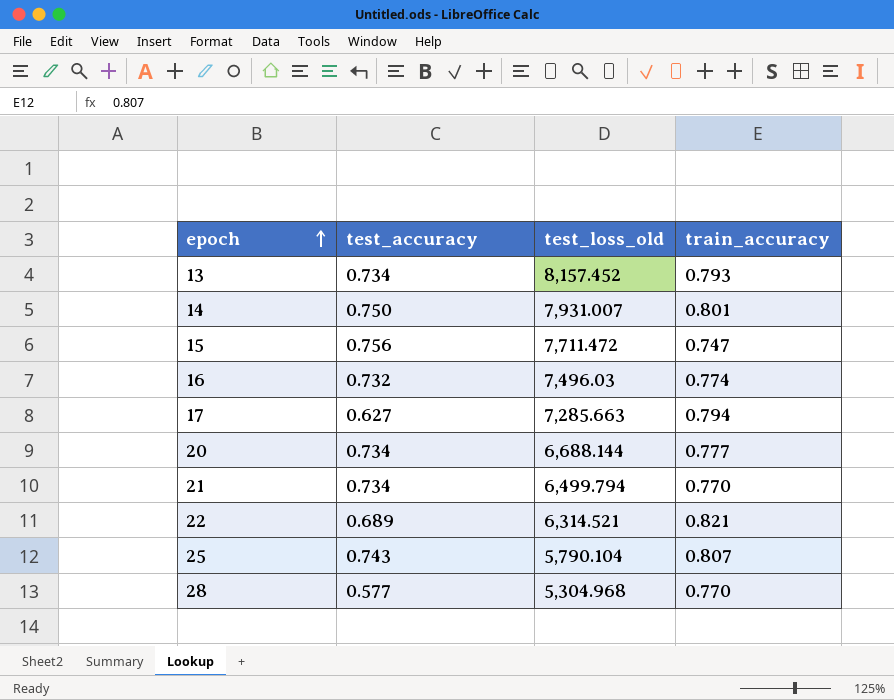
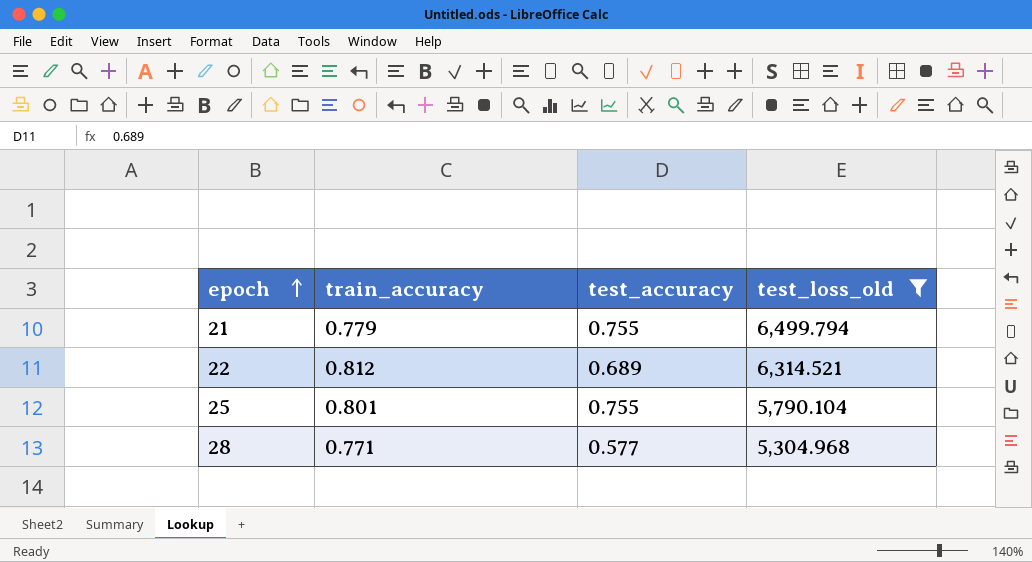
filter: none -> test_loss_old <= 6,499.794
column train_accuracy | position: 4 -> 2
21 | train_accuracy: 0.770 -> 0.779
21 | test_accuracy: 0.734 -> 0.755
22 | train_accuracy: 0.821 -> 0.812
25 | train_accuracy: 0.807 -> 0.801
25 | test_accuracy: 0.743 -> 0.755
28 | train_accuracy: 0.770 -> 0.771

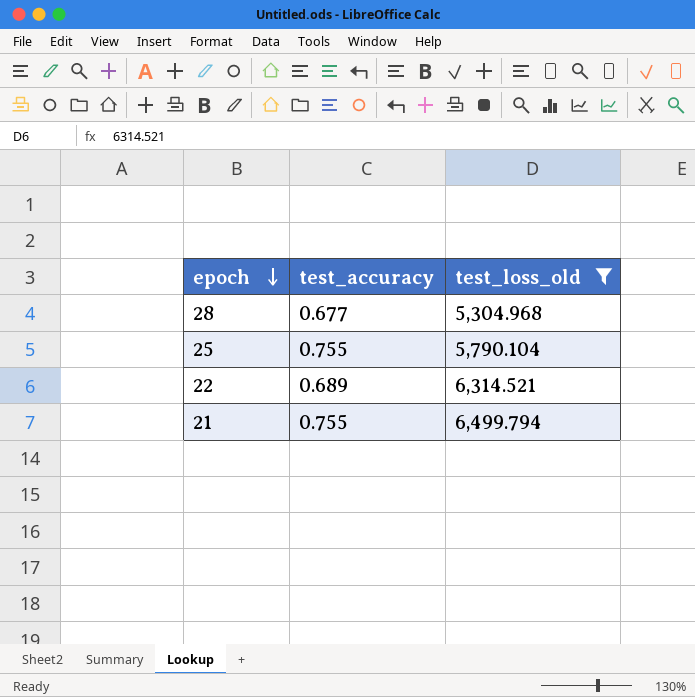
row order: epoch ascending -> epoch descending
column train_accuracy | position: 2 -> none
28 | test_accuracy: 0.577 -> 0.677

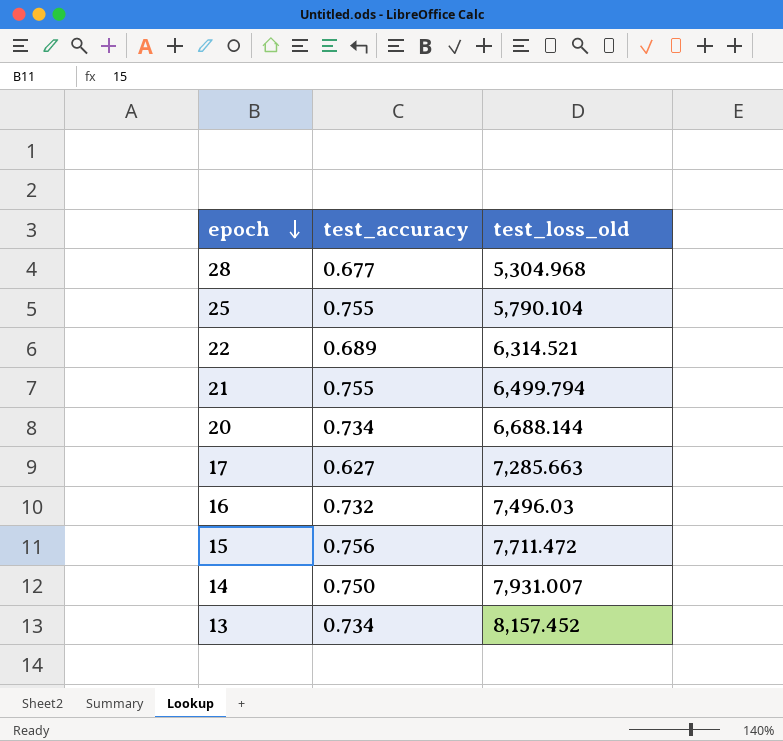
filter: test_loss_old <= 6,499.794 -> none

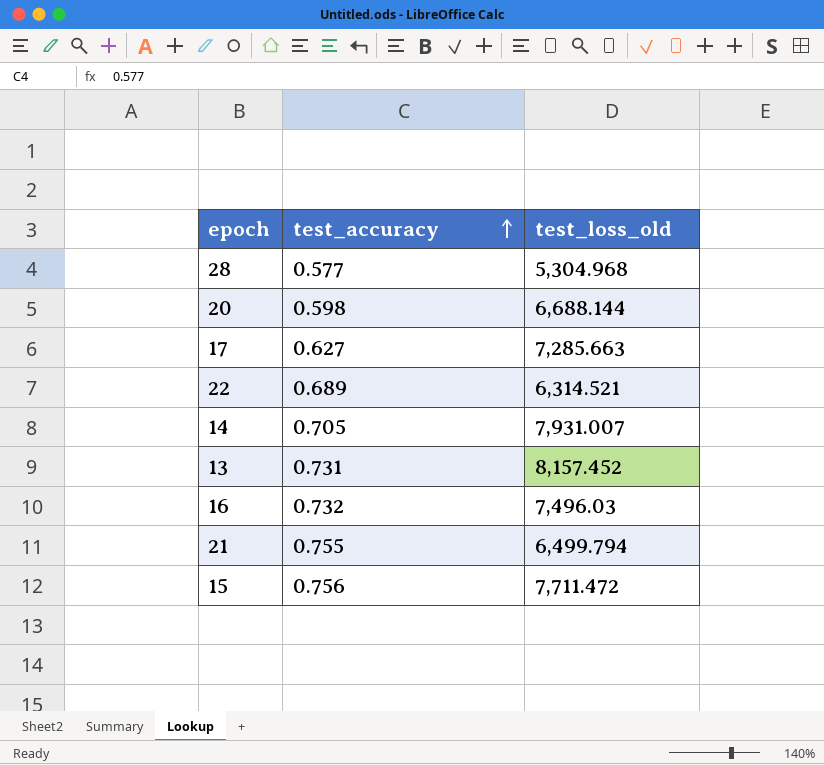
row order: epoch descending -> test_accuracy ascending
row 25: 0.755 | 5,790.104 -> none
28 | test_accuracy: 0.677 -> 0.577
20 | test_accuracy: 0.734 -> 0.598
14 | test_accuracy: 0.750 -> 0.705
13 | test_accuracy: 0.734 -> 0.731

